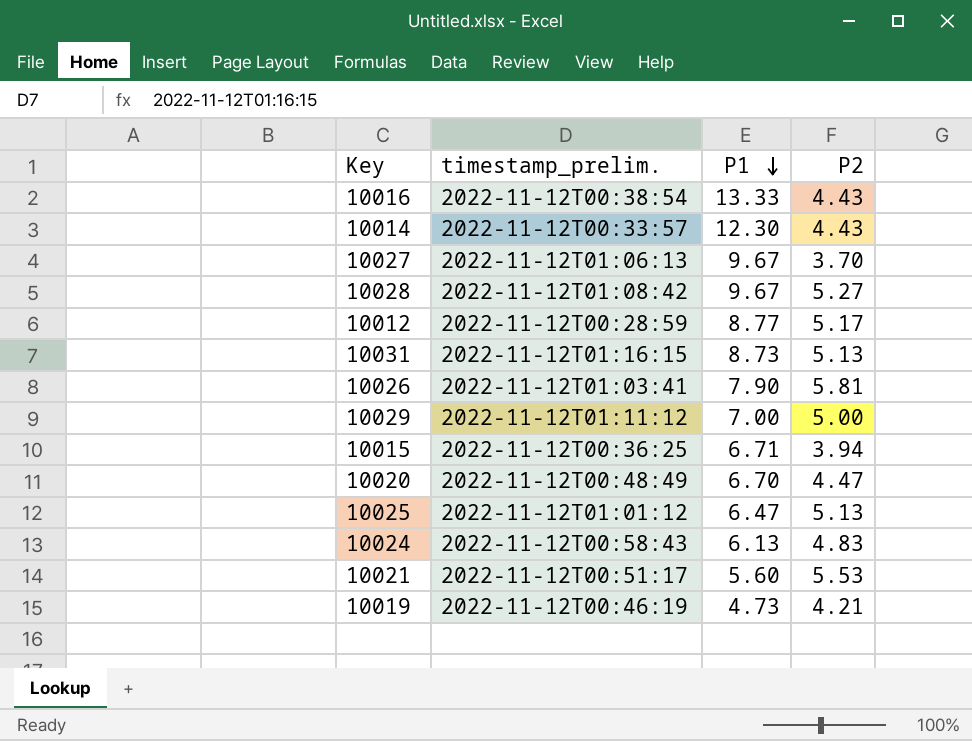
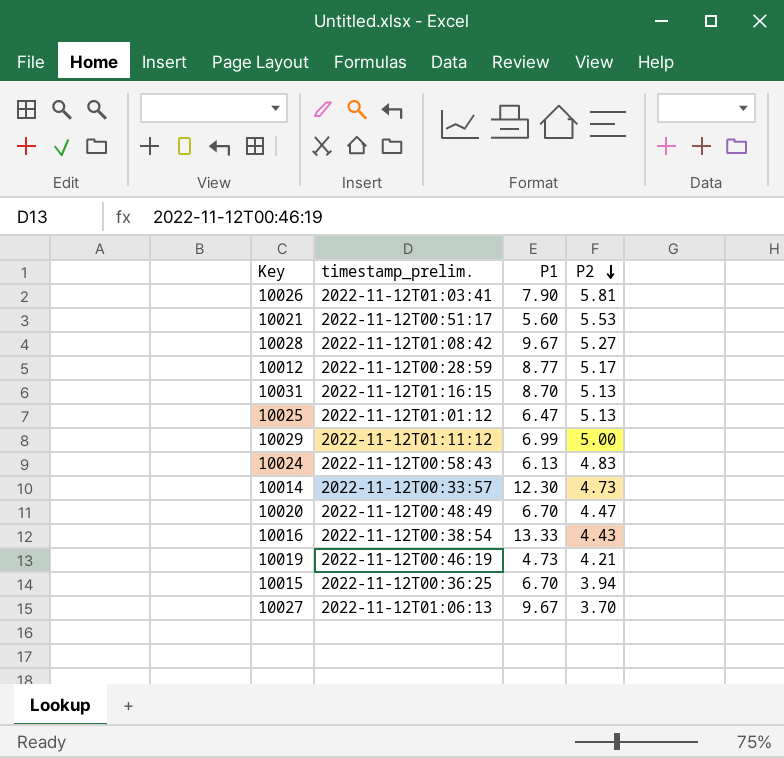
row order: P1 descending -> P2 descending
10031 | P1: 8.73 -> 8.70
10029 | P1: 7.00 -> 6.99
10014 | P2: 4.43 -> 4.73
10015 | P1: 6.71 -> 6.70

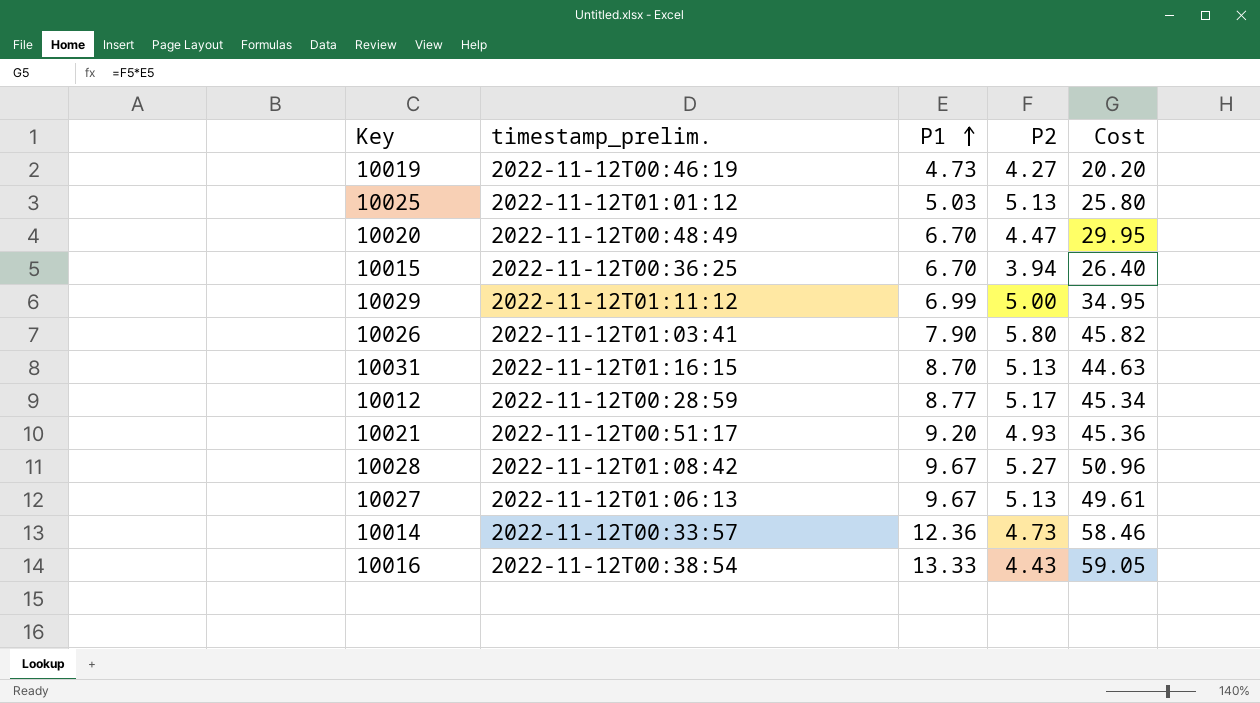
row order: P2 descending -> P1 ascending
column Cost | formula: none -> [P1] * [P2]
row 10024: 2022-11-12T00:58:43 | 6.13 | 4.83 -> none
10019 | P2: 4.21 -> 4.27
10025 | P1: 6.47 -> 5.03
10026 | P2: 5.81 -> 5.80
10021 | P1: 5.60 -> 9.20
10021 | P2: 5.53 -> 4.93
10027 | P2: 3.70 -> 5.13
10014 | P1: 12.30 -> 12.36

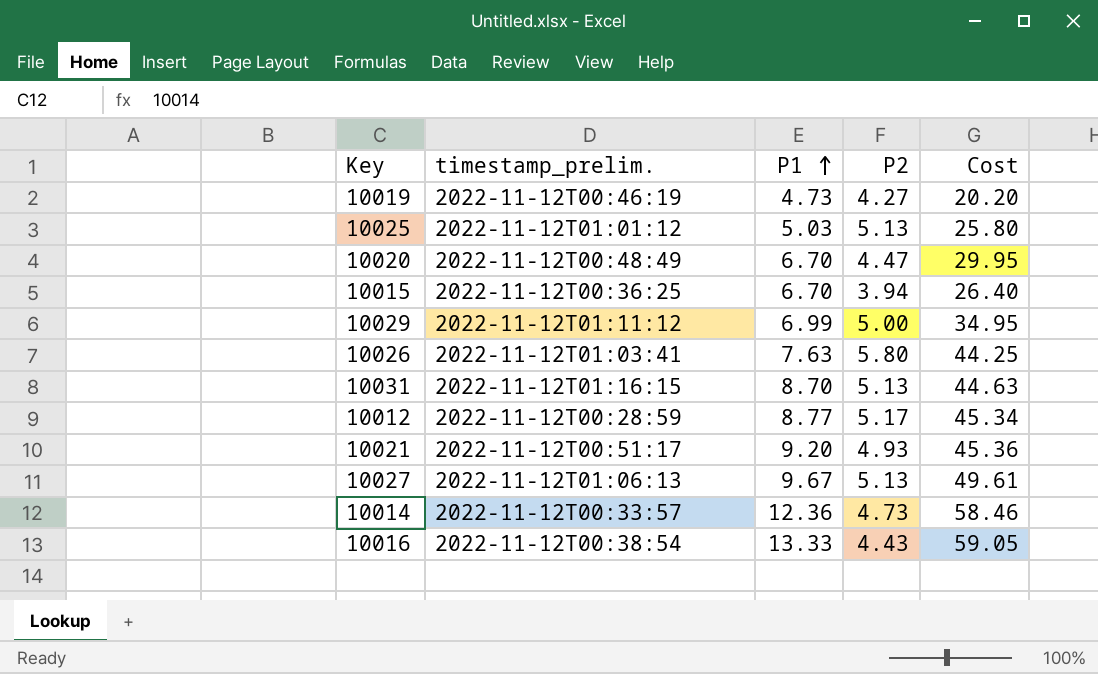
row 10028: 2022-11-12T01:08:42 | 9.67 | 5.27 | 50.96 -> none
10026 | P1: 7.90 -> 7.63
10026 | Cost: 45.82 -> 44.25

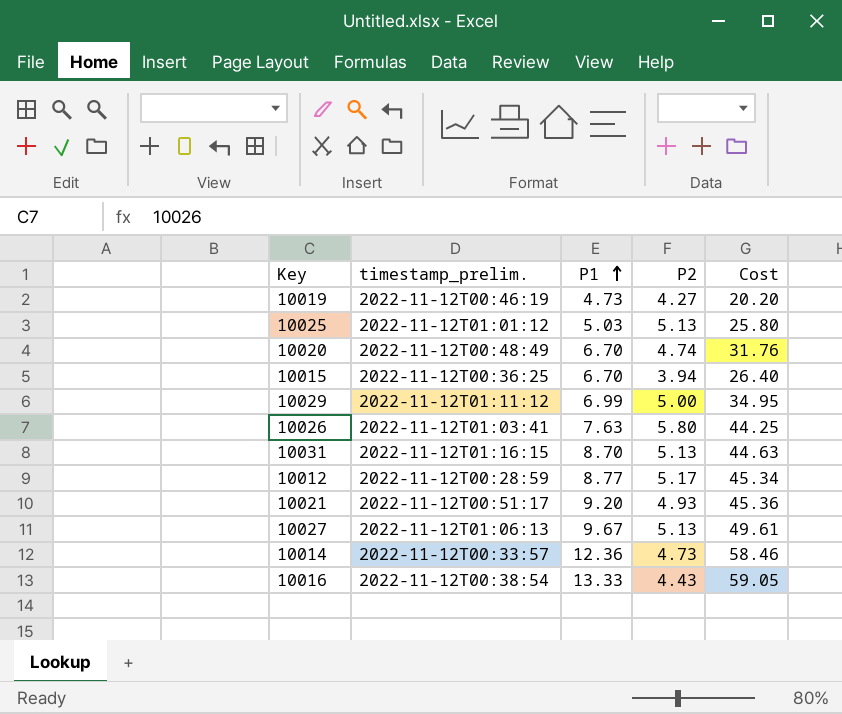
10020 | P2: 4.47 -> 4.74
10020 | Cost: 29.95 -> 31.76

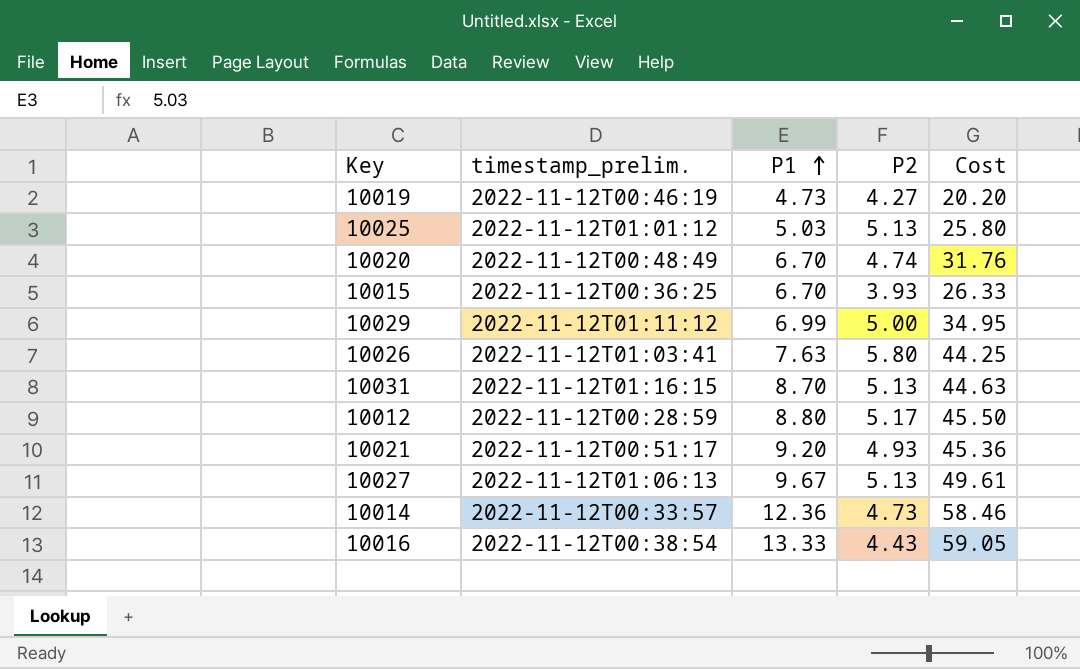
10015 | P2: 3.94 -> 3.93
10015 | Cost: 26.40 -> 26.33
10012 | P1: 8.77 -> 8.80
10012 | Cost: 45.34 -> 45.50

